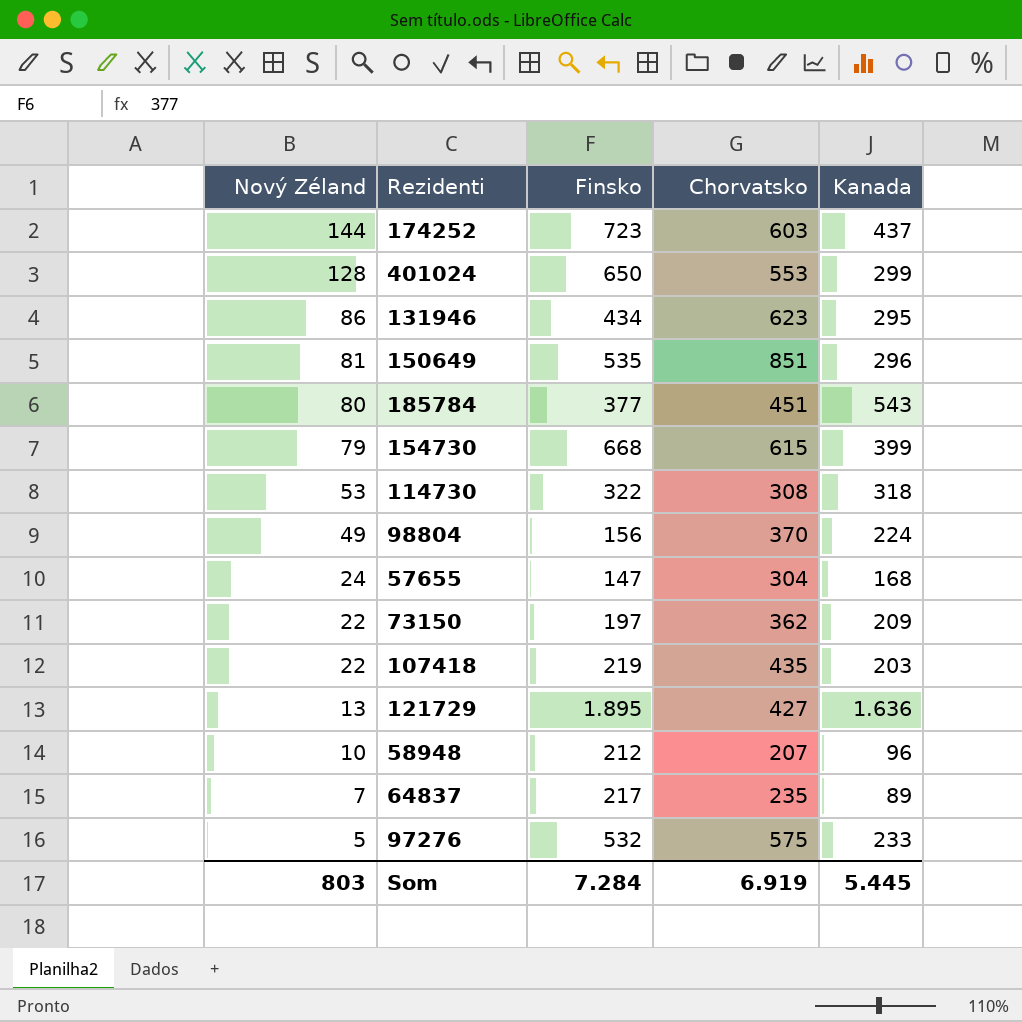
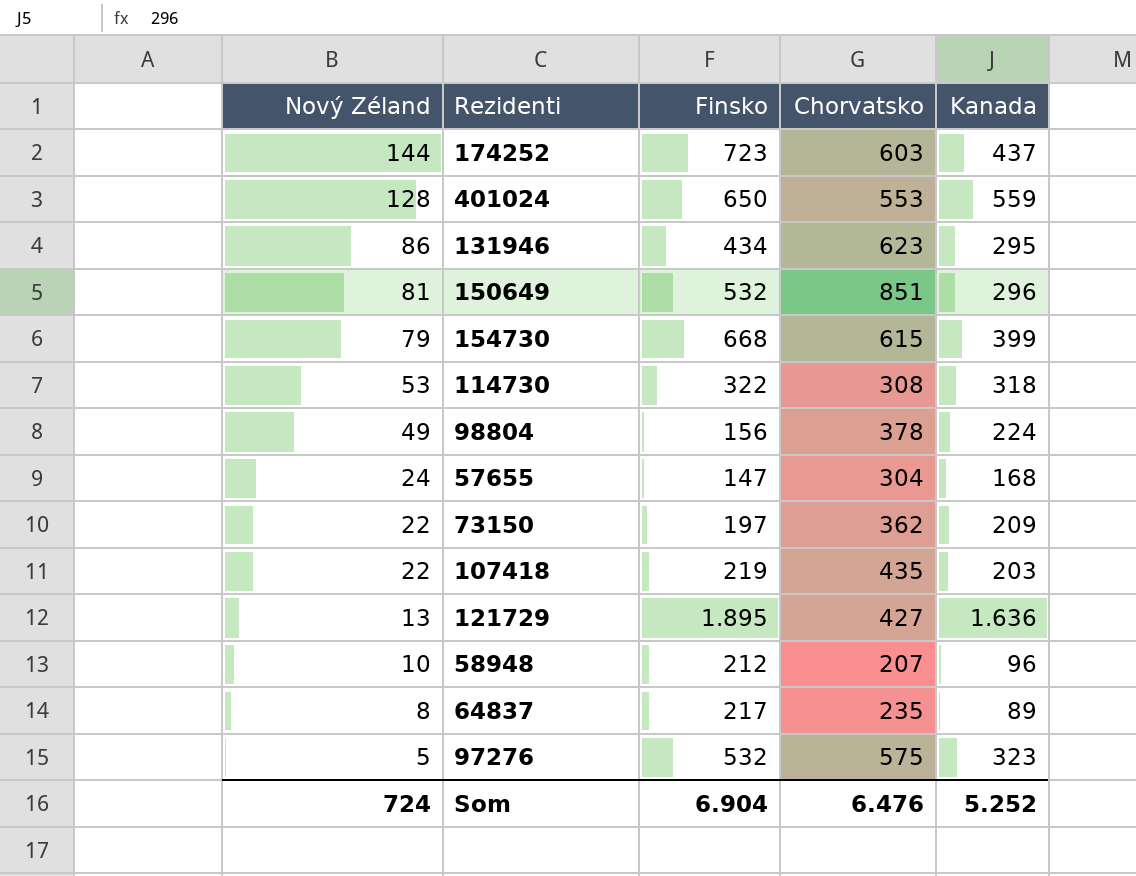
row 185784: 80 | 377 | 451 | 543 -> none
401024 | Kanada: 299 -> 559
150649 | Finsko: 535 -> 532
98804 | Chorvatsko: 370 -> 378
64837 | Nový Zéland: 7 -> 8
97276 | Kanada: 233 -> 323
Som | Nový Zéland: 803 -> 724
Som | Finsko: 7.284 -> 6.904
Som | Chorvatsko: 6.919 -> 6.476
Som | Kanada: 5.445 -> 5.252

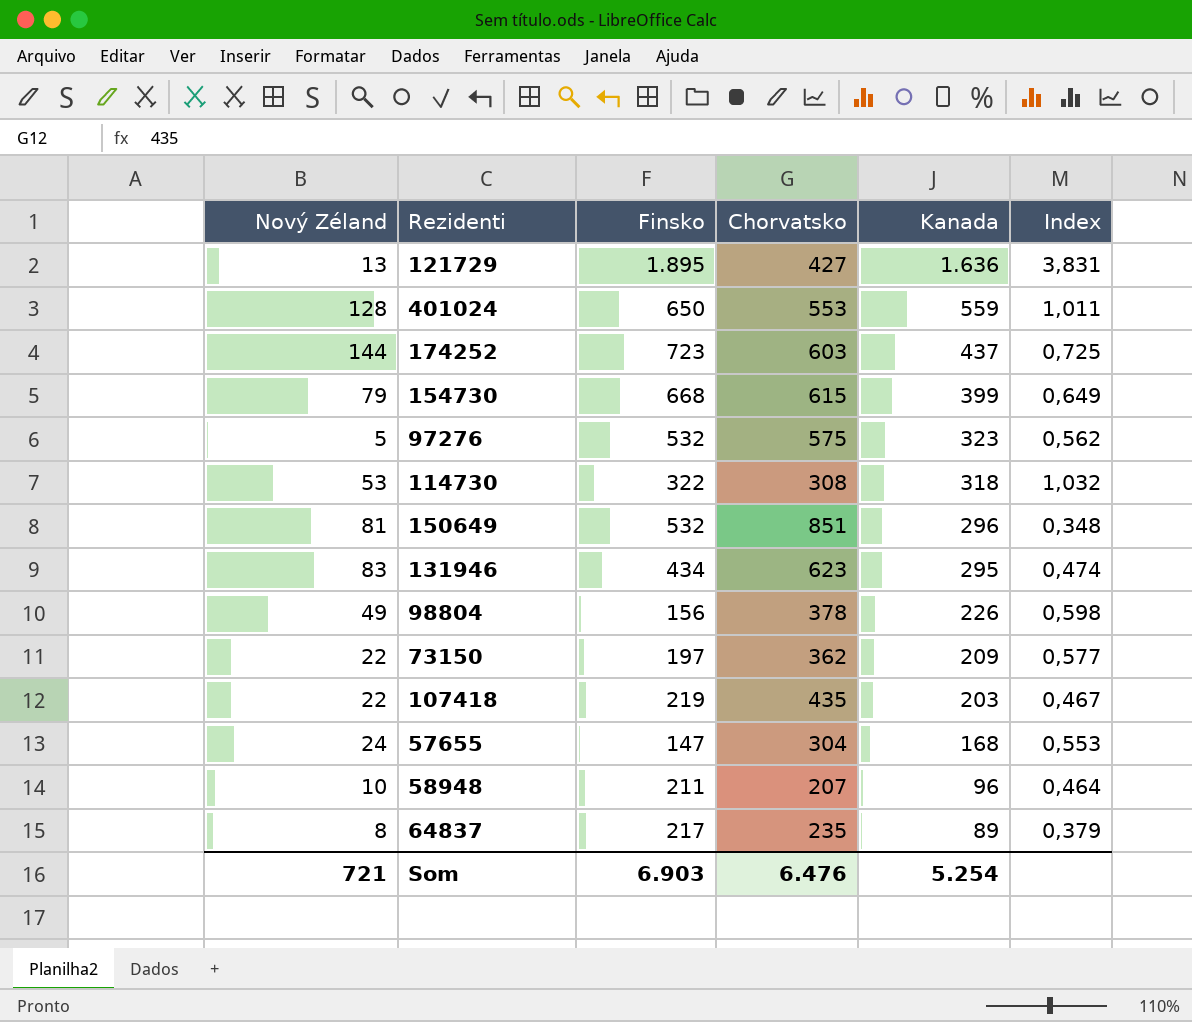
row order: Nový Zéland descending -> Kanada descending
column Index | formula: none -> [Kanada] / [Chorvatsko]
131946 | Nový Zéland: 86 -> 83
98804 | Kanada: 224 -> 226
58948 | Finsko: 212 -> 211
Som | Nový Zéland: 724 -> 721
Som | Finsko: 6.904 -> 6.903
Som | Kanada: 5.252 -> 5.254

